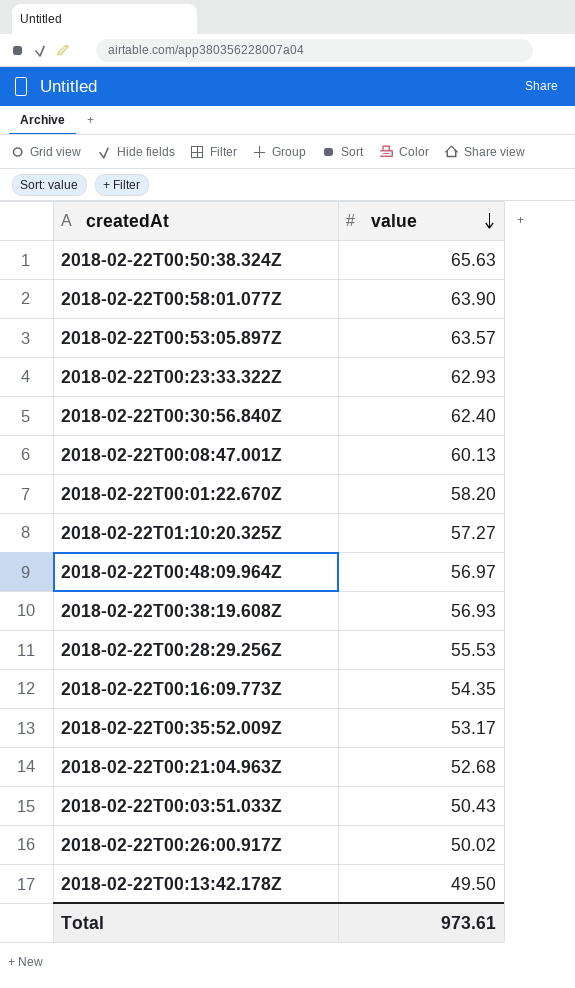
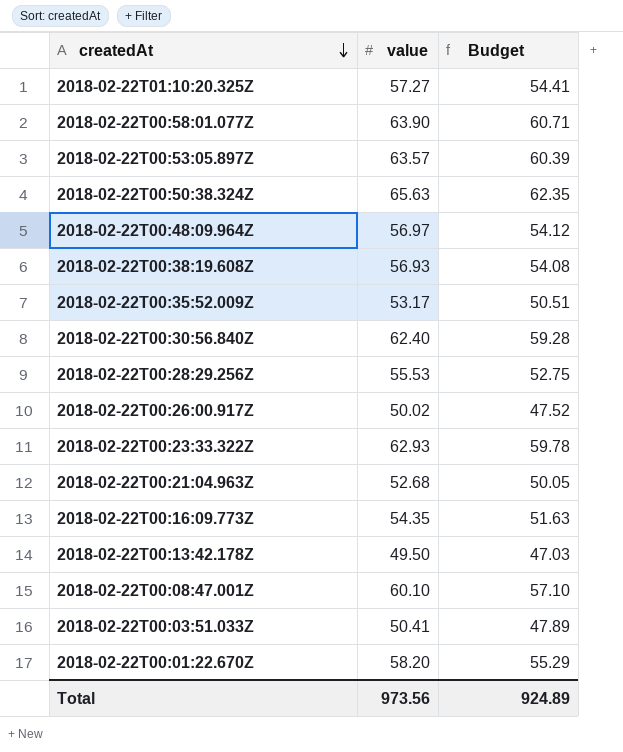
row order: value descending -> createdAt descending
column Budget | formula: none -> [value] * 0.95
2018-02-22T00:08:47.001Z | value: 60.13 -> 60.10
2018-02-22T00:03:51.033Z | value: 50.43 -> 50.41
Total | value: 973.61 -> 973.56

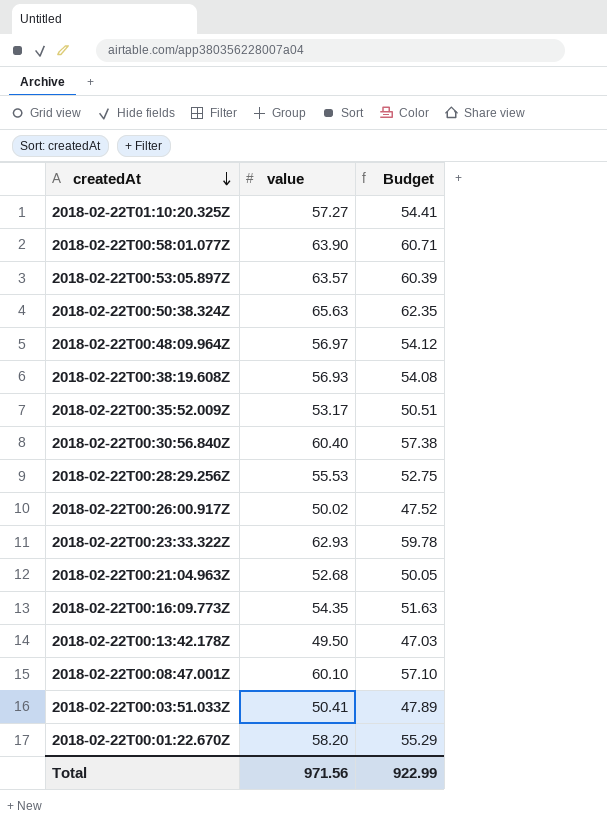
2018-02-22T00:30:56.840Z | value: 62.40 -> 60.40
2018-02-22T00:30:56.840Z | Budget: 59.28 -> 57.38
Total | value: 973.56 -> 971.56
Total | Budget: 924.89 -> 922.99

